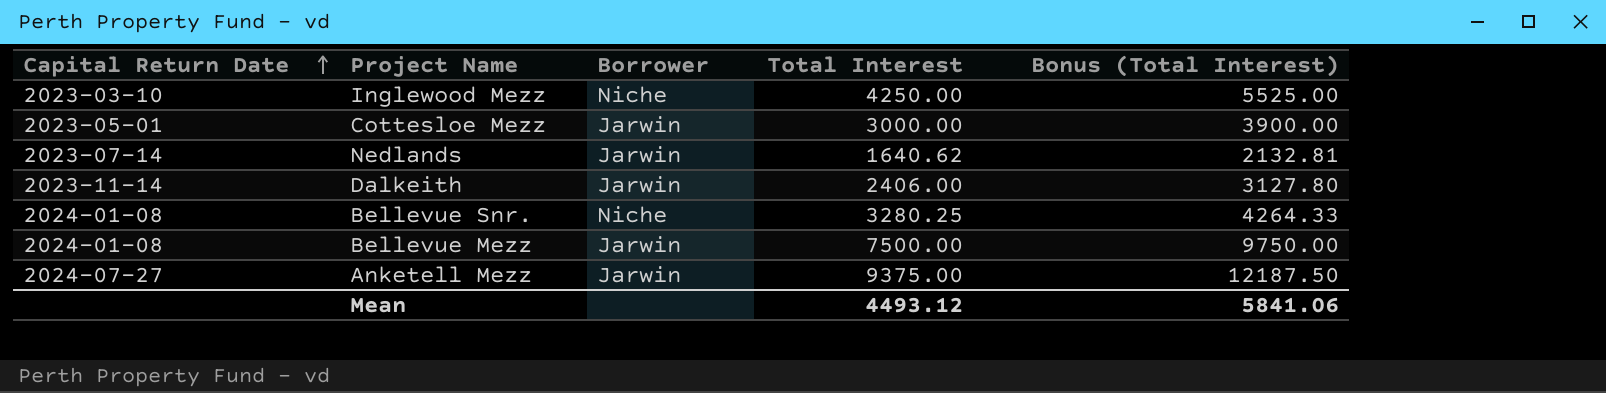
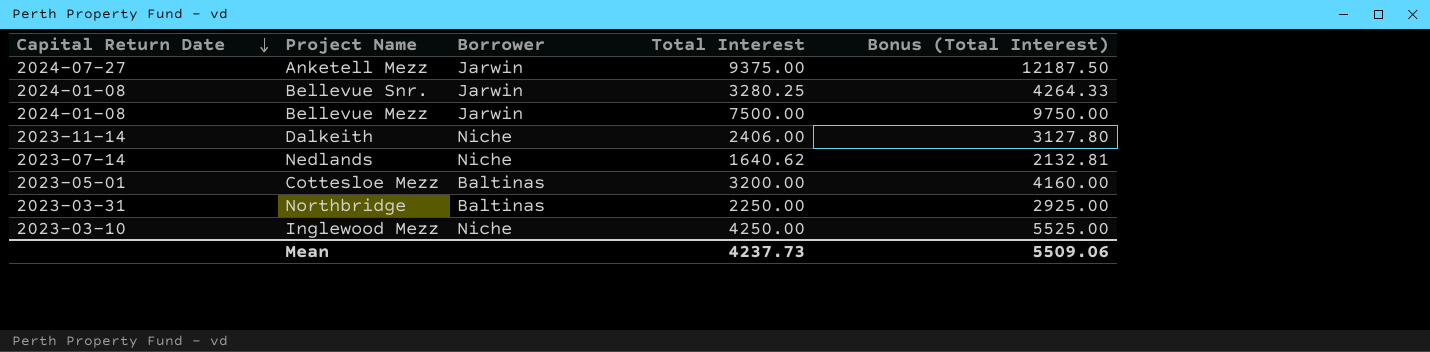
row order: Capital Return Date ascending -> Capital Return Date descending
Bellevue Snr. | Borrower: Niche -> Jarwin
Dalkeith | Borrower: Jarwin -> Niche
Nedlands | Borrower: Jarwin -> Niche
Cottesloe Mezz | Borrower: Jarwin -> Baltinas
Cottesloe Mezz | Total Interest: 3000.00 -> 3200.00
Cottesloe Mezz | Bonus (Total Interest): 3900.00 -> 4160.00
row Northbridge: none -> 2023-03-31 | Baltinas | 2250.00 | 2925.00
Mean | Total Interest: 4493.12 -> 4237.73
Mean | Bonus (Total Interest): 5841.06 -> 5509.06

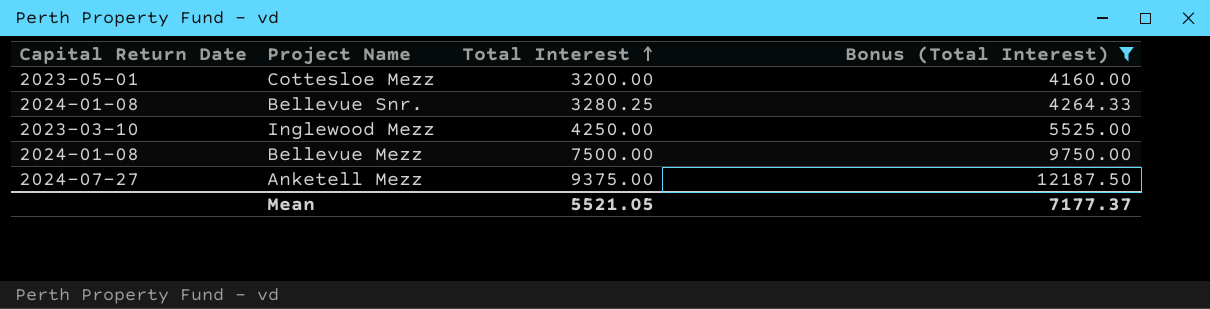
filter: none -> Bonus (Total Interest) >= 4160.00
row order: Capital Return Date descending -> Total Interest ascending
column Borrower | position: 3 -> none
Mean | Total Interest: 4237.73 -> 5521.05
Mean | Bonus (Total Interest): 5509.06 -> 7177.37

